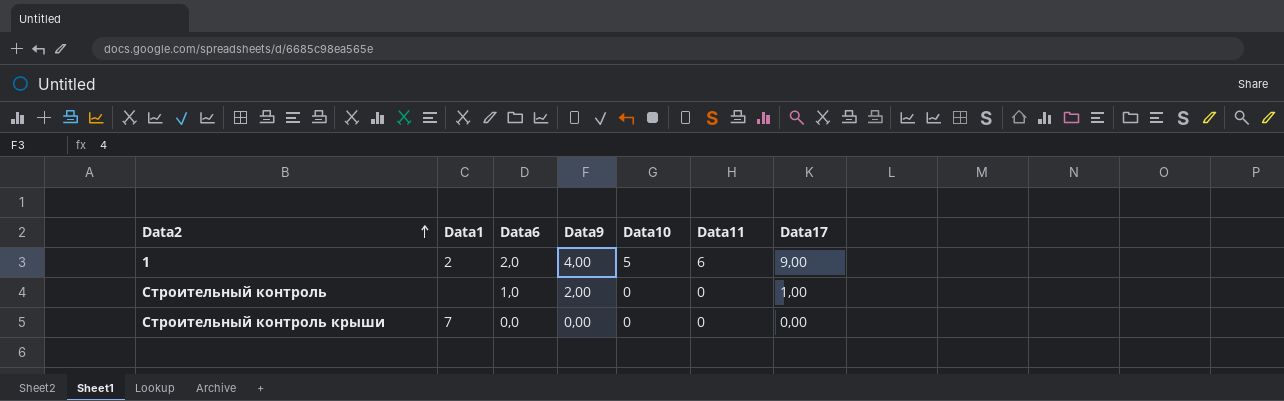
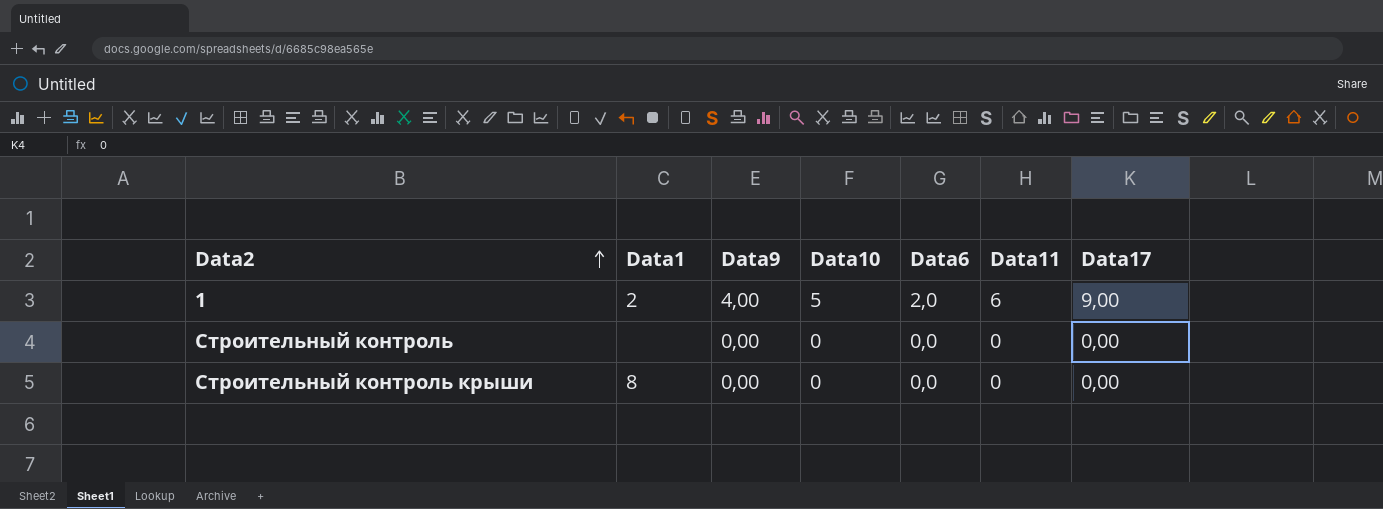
column Data6 | position: 3 -> 5
Строительный контроль | Data9: 2,00 -> 0,00
Строительный контроль | Data6: 1,0 -> 0,0
Строительный контроль | Data17: 1,00 -> 0,00
Строительный контроль крыши | Data1: 7 -> 8

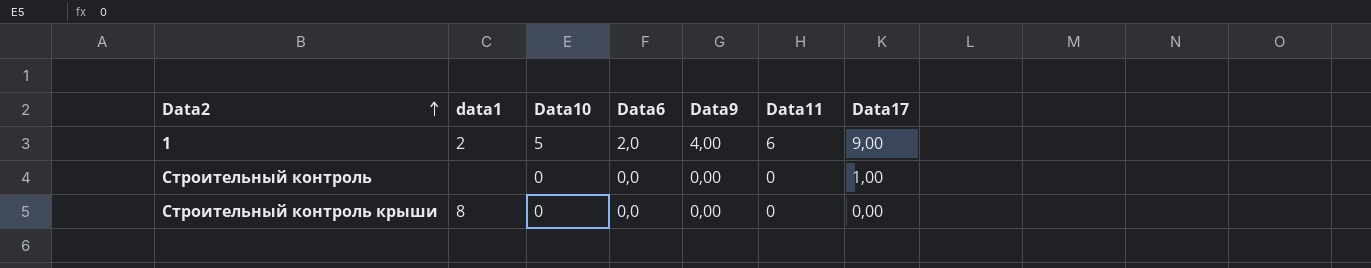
column name: Data1 -> data1
column Data9 | position: 3 -> 5
Строительный контроль | Data17: 0,00 -> 1,00

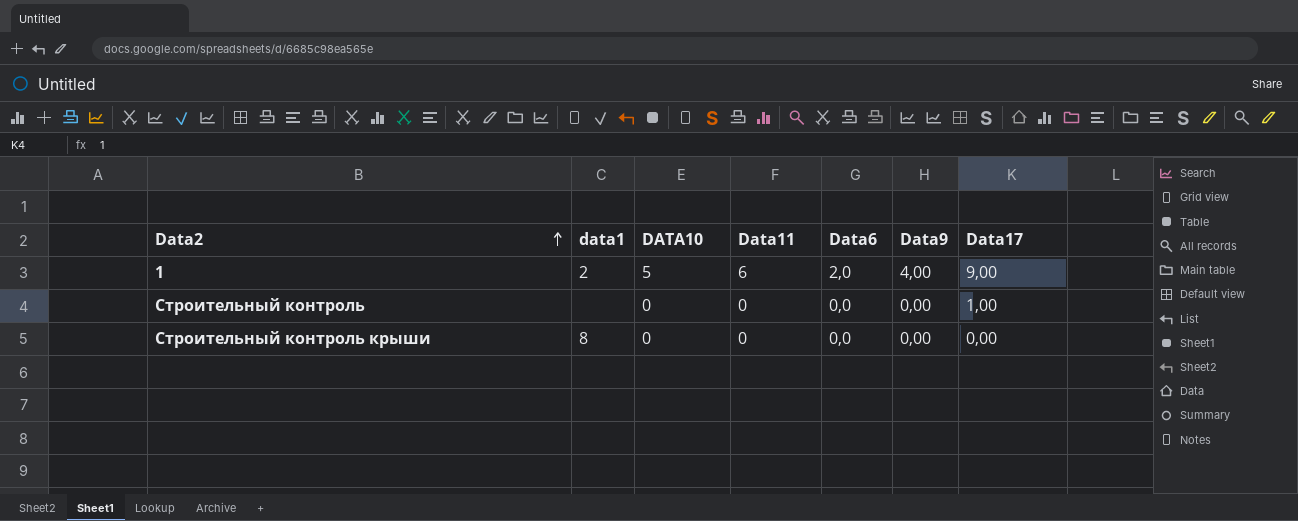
column name: Data10 -> DATA10
column Data11 | position: 6 -> 4

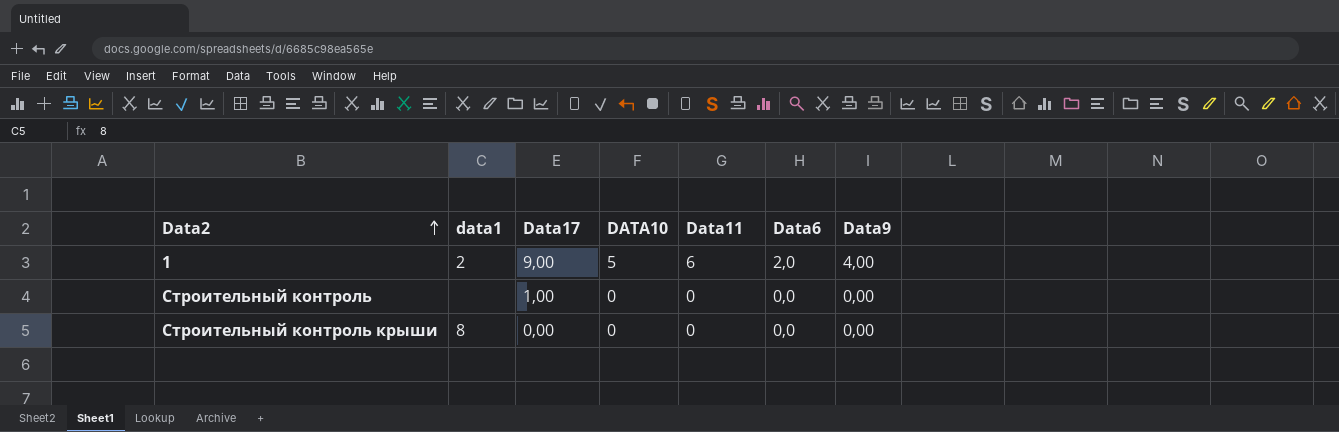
column Data17 | position: 7 -> 3

